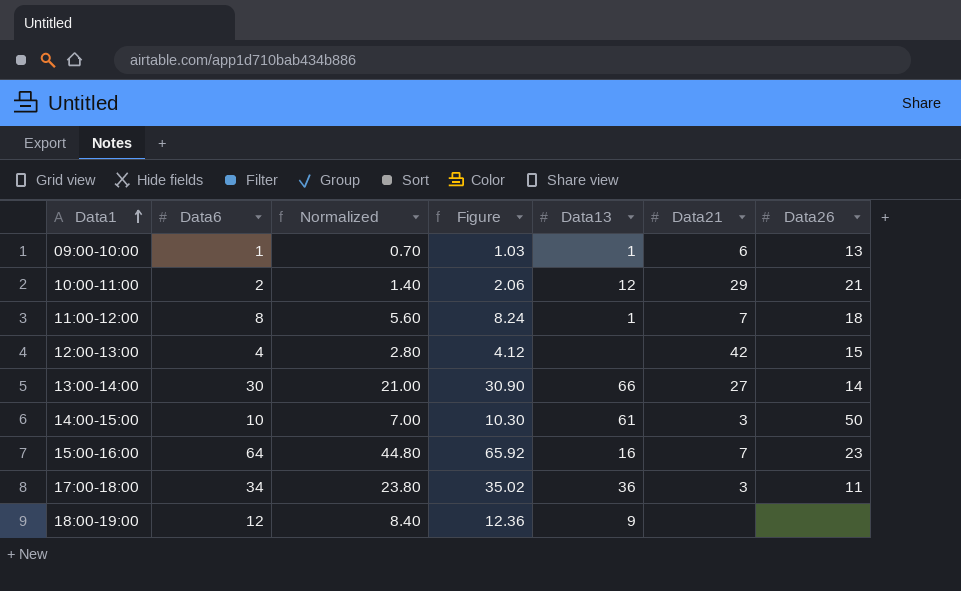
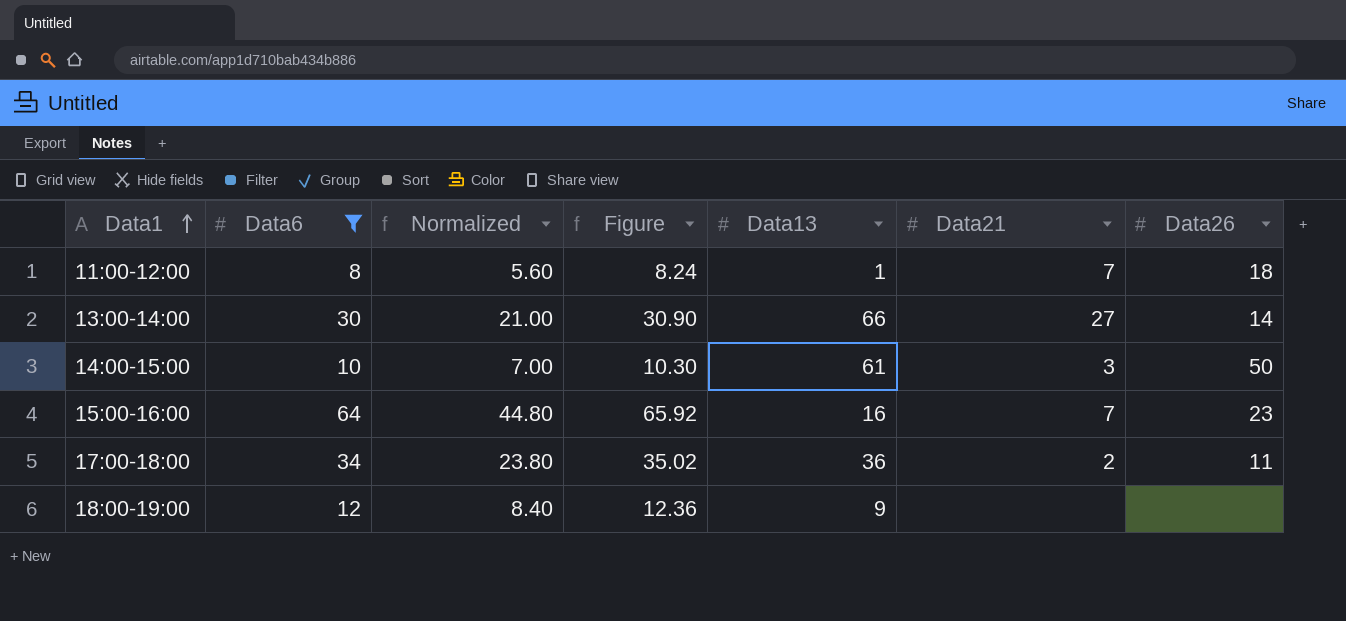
filter: none -> Data6 >= 8
17:00-18:00 | Data21: 3 -> 2

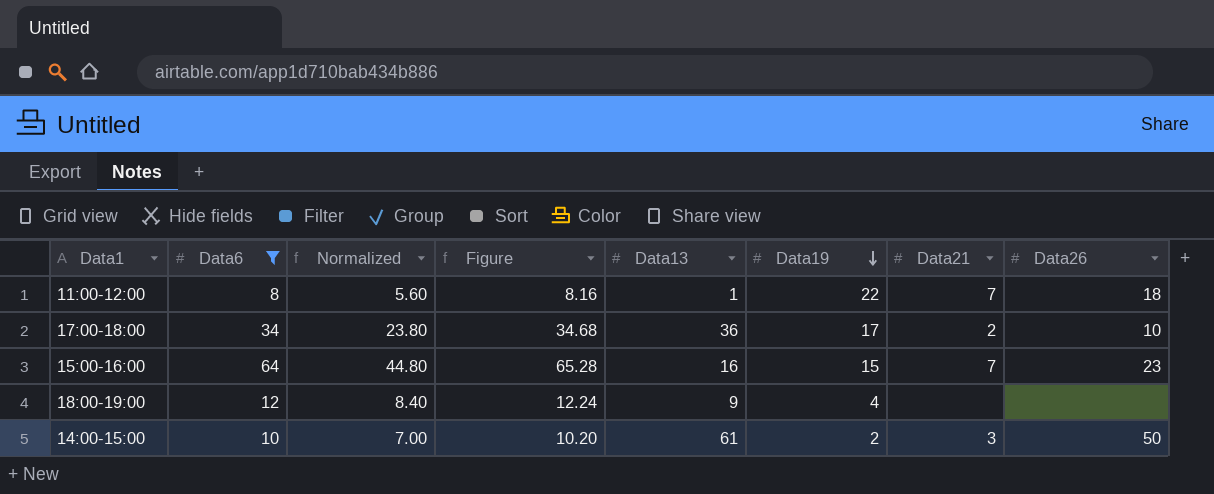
row order: Data1 ascending -> Data19 descending
column Figure | formula: [Data6] * 1.03 -> [Data6] * 1.02
column Data19 | position: none -> 6
row 13:00-14:00: 30 | 21.00 | 30.90 | 66 | 27 | 14 -> none
17:00-18:00 | Data26: 11 -> 10

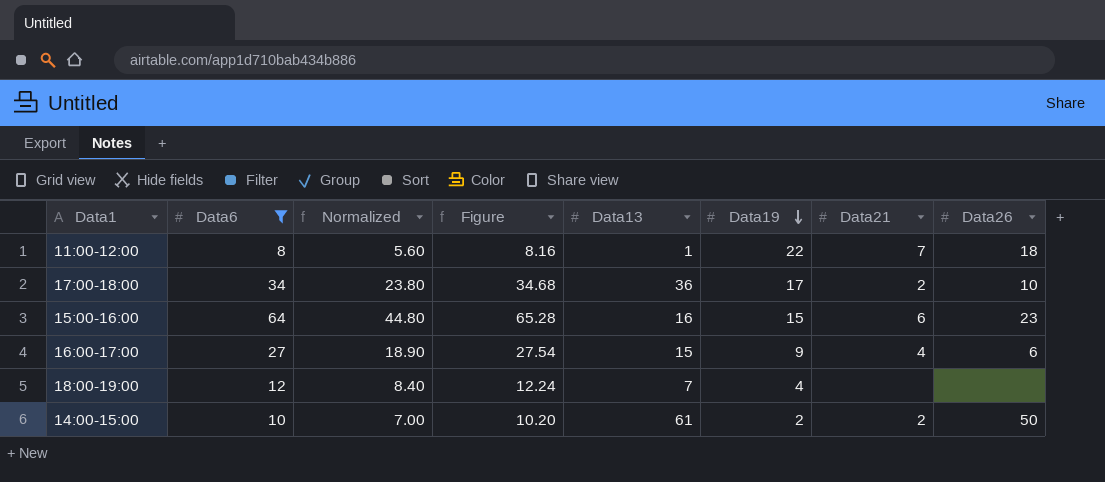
15:00-16:00 | Data21: 7 -> 6
row 16:00-17:00: none -> 27 | 18.90 | 27.54 | 15 | 9 | 4 | 6
18:00-19:00 | Data13: 9 -> 7
14:00-15:00 | Data21: 3 -> 2

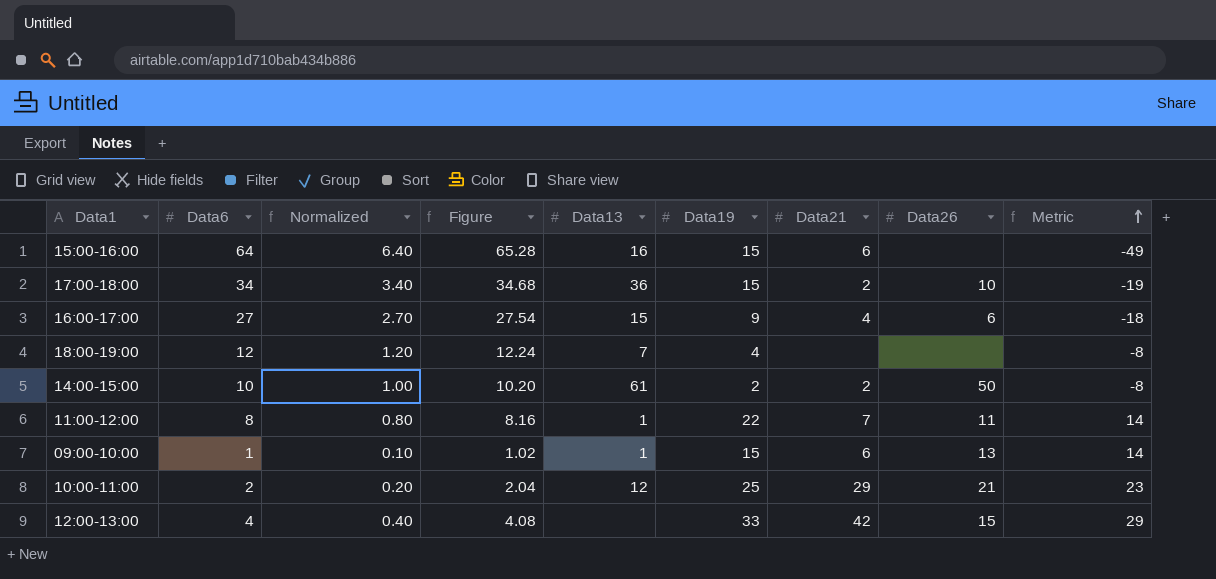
filter: Data6 >= 8 -> none
row order: Data19 descending -> Metric ascending
column Normalized | formula: [Data6] * 0.7 -> [Data6] * 0.1
column Metric | formula: none -> [Data19] - [Data6]
15:00-16:00 | Data26: 23 -> none
17:00-18:00 | Data19: 17 -> 15
11:00-12:00 | Data26: 18 -> 11

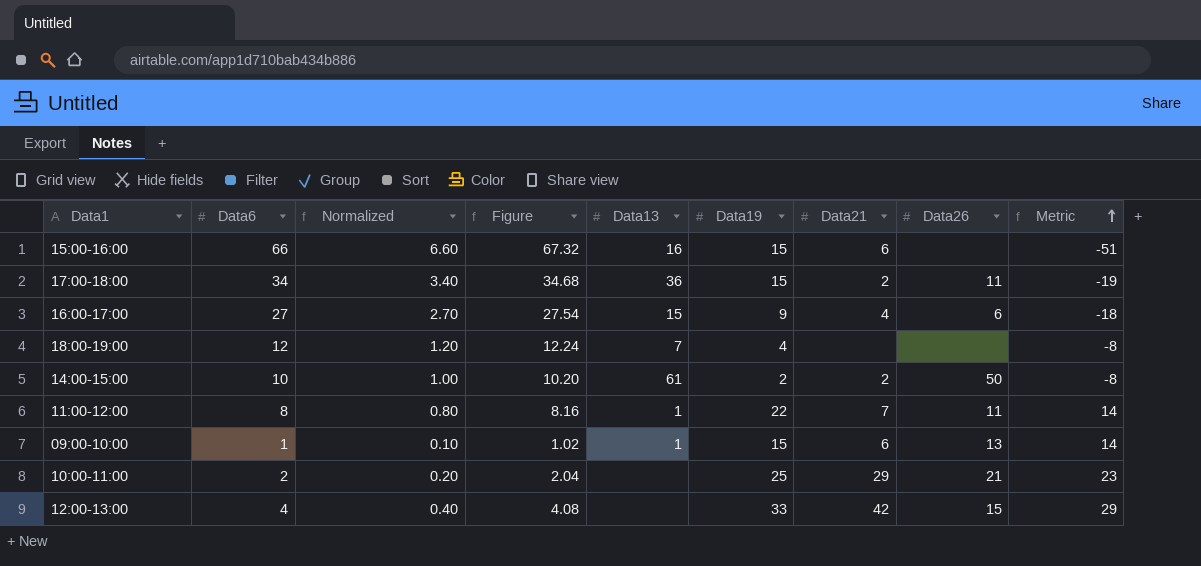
15:00-16:00 | Data6: 64 -> 66
15:00-16:00 | Normalized: 6.40 -> 6.60
15:00-16:00 | Figure: 65.28 -> 67.32
15:00-16:00 | Metric: -49 -> -51
17:00-18:00 | Data26: 10 -> 11
10:00-11:00 | Data13: 12 -> none

